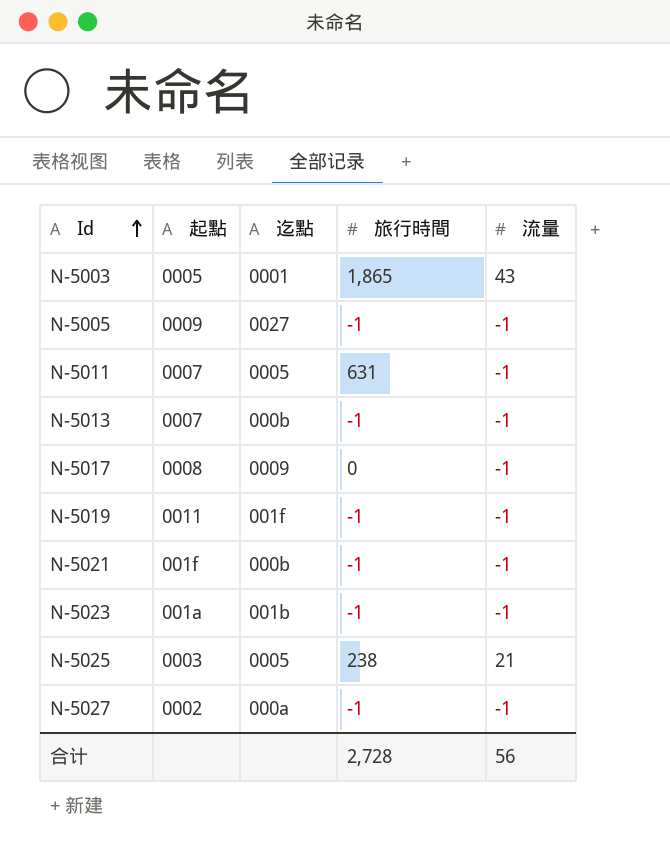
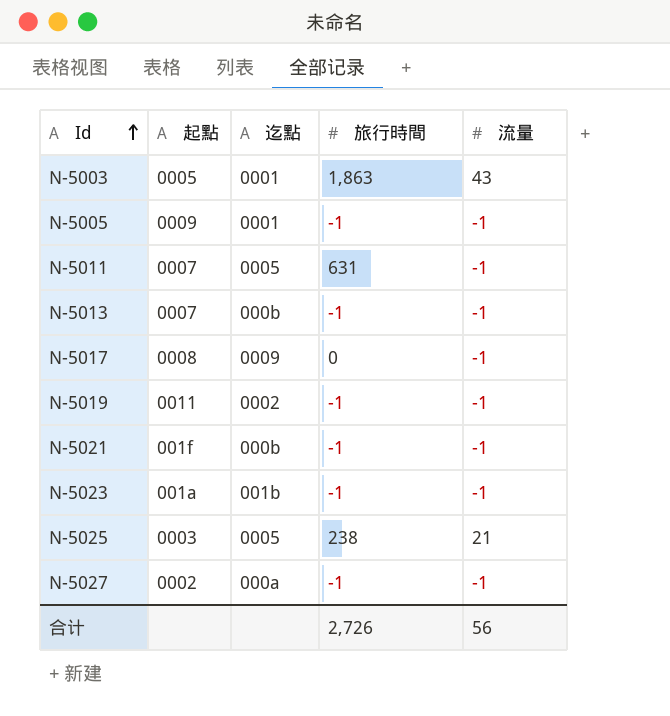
N-5003 | 旅行時間: 1,865 -> 1,863
N-5005 | 迄點: 0027 -> 0001
N-5019 | 迄點: 001f -> 0002
合计 | 旅行時間: 2,728 -> 2,726

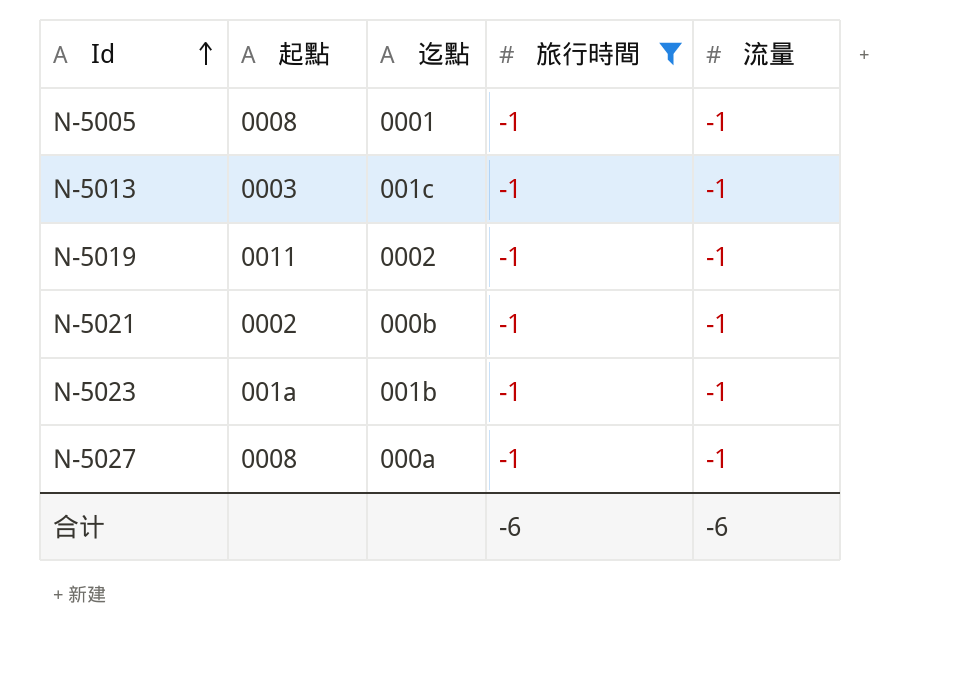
filter: none -> 旅行時間 = -1
N-5005 | 起點: 0009 -> 0008
N-5013 | 起點: 0007 -> 0003
N-5013 | 迄點: 000b -> 001c
N-5021 | 起點: 001f -> 0002
N-5027 | 起點: 0002 -> 0008
合计 | 旅行時間: 2,726 -> -6
合计 | 流量: 56 -> -6

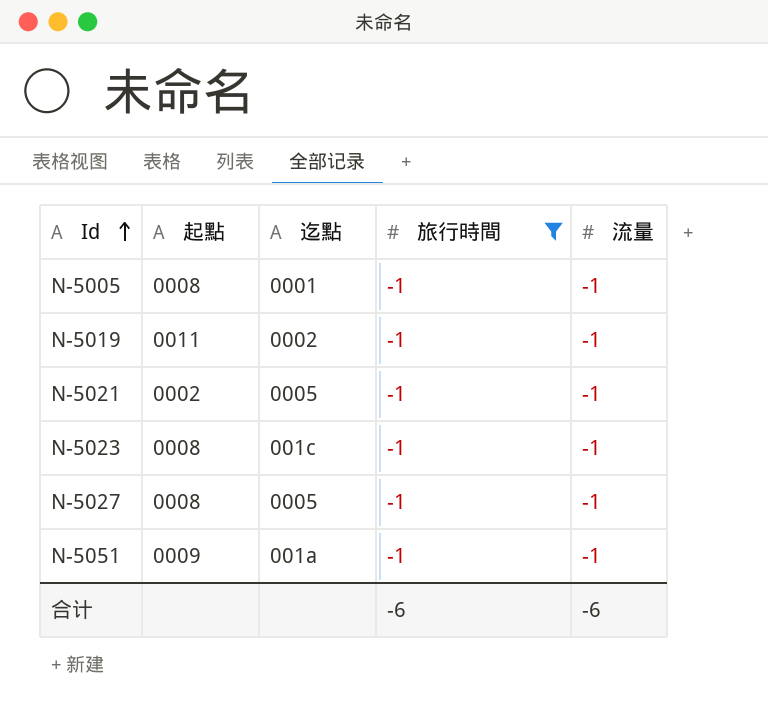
row N-5013: 0003 | 001c | -1 | -1 -> none
N-5021 | 迄點: 000b -> 0005
N-5023 | 起點: 001a -> 0008
N-5023 | 迄點: 001b -> 001c
N-5027 | 迄點: 000a -> 0005
row N-5051: none -> 0009 | 001a | -1 | -1

